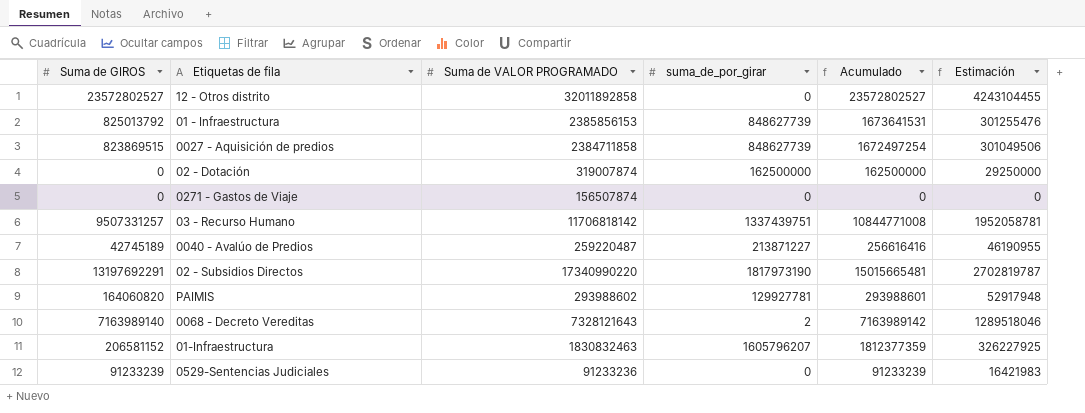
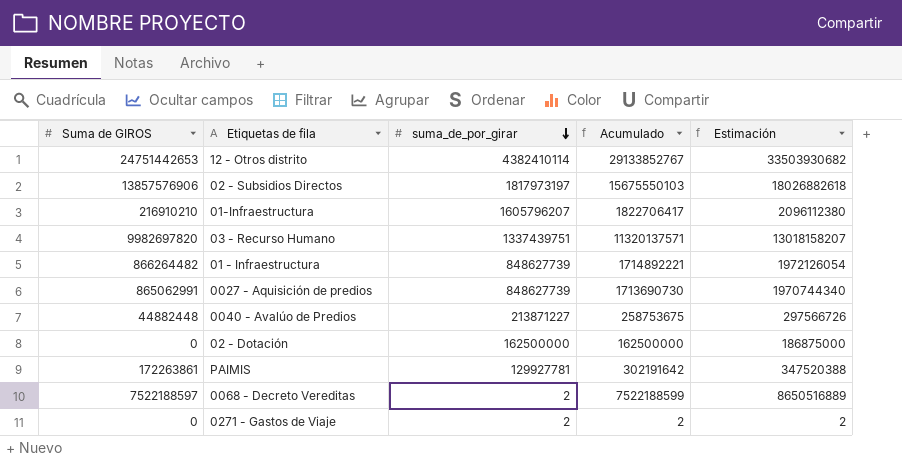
row order: none -> suma_de_por_girar descending
column Suma de VALOR PROGRAMADO | position: 3 -> none
column Estimación | formula: [Acumulado] * 0,18 -> [Acumulado] * 1,15
row 0529-Sentencias Judiciales: 91233239 | 91233236 | 0 | 91233239 | 16421983 -> none
12 - Otros distrito | Suma de GIROS: 23572802527 -> 24751442653
12 - Otros distrito | suma_de_por_girar: 0 -> 4382410114
12 - Otros distrito | Acumulado: 23572802527 -> 29133852767
02 - Subsidios Directos | Suma de GIROS: 13197692291 -> 13857576906
02 - Subsidios Directos | suma_de_por_girar: 1817973190 -> 1817973197
02 - Subsidios Directos | Acumulado: 15015665481 -> 15675550103
01-Infraestructura | Suma de GIROS: 206581152 -> 216910210
01-Infraestructura | Acumulado: 1812377359 -> 1822706417
03 - Recurso Humano | Suma de GIROS: 9507331257 -> 9982697820
03 - Recurso Humano | Acumulado: 10844771008 -> 11320137571
01 - Infraestructura | Suma de GIROS: 825013792 -> 866264482
01 - Infraestructura | Acumulado: 1673641531 -> 1714892221
0027 - Aquisición de predios | Suma de GIROS: 823869515 -> 865062991
0027 - Aquisición de predios | Acumulado: 1672497254 -> 1713690730
0040 - Avalúo de Predios | Suma de GIROS: 42745189 -> 44882448
0040 - Avalúo de Predios | Acumulado: 256616416 -> 258753675
PAIMIS | Suma de GIROS: 164060820 -> 172263861
PAIMIS | Acumulado: 293988601 -> 302191642
0068 - Decreto Vereditas | Suma de GIROS: 7163989140 -> 7522188597
0068 - Decreto Vereditas | Acumulado: 7163989142 -> 7522188599
0271 - Gastos de Viaje | suma_de_por_girar: 0 -> 2
0271 - Gastos de Viaje | Acumulado: 0 -> 2

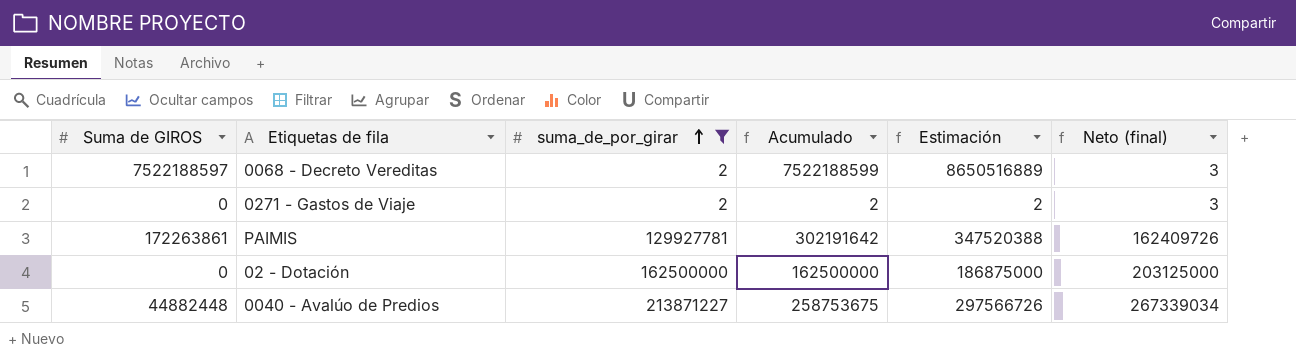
filter: none -> suma_de_por_girar <= 213871227
row order: suma_de_por_girar descending -> suma_de_por_girar ascending
column Neto (final) | formula: none -> [suma_de_por_girar] * 1,25

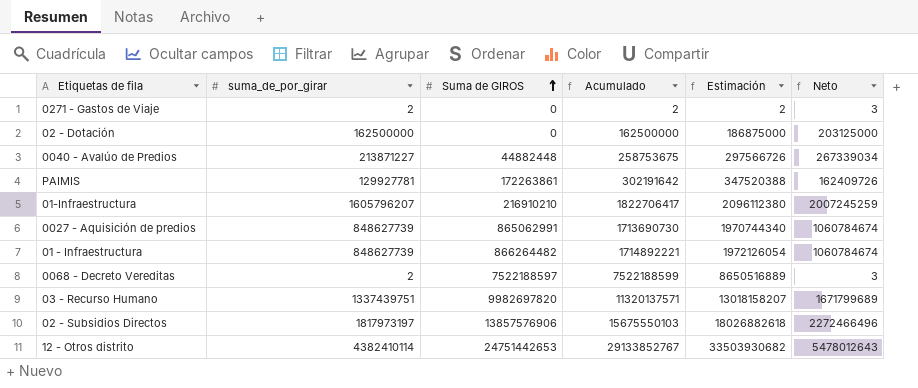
filter: suma_de_por_girar <= 213871227 -> none
row order: suma_de_por_girar ascending -> Suma de GIROS ascending
column Suma de GIROS | position: 1 -> 3
column name: Neto (final) -> Neto

